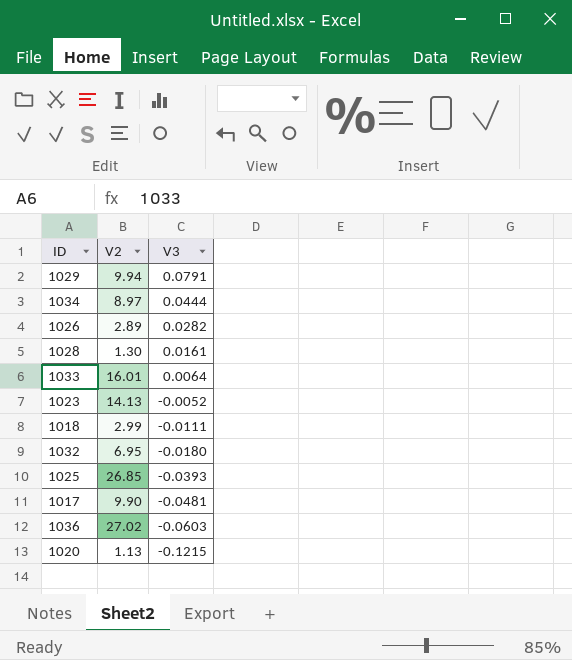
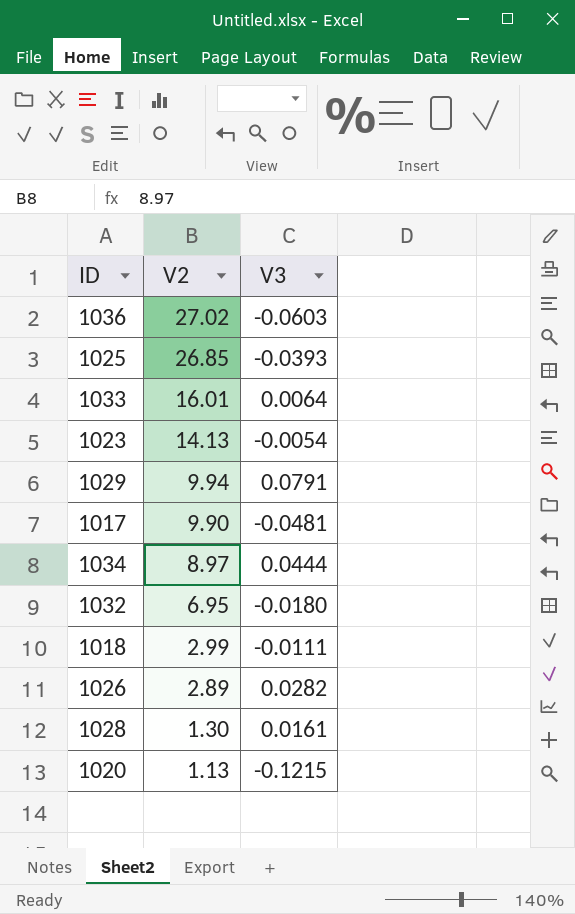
row order: V3 descending -> V2 descending
1023 | V3: -0.0052 -> -0.0054

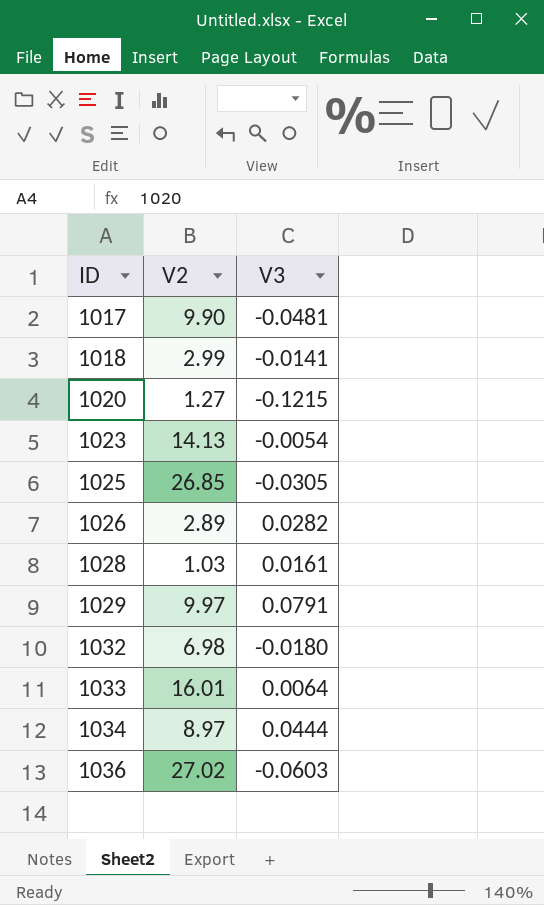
row order: V2 descending -> ID ascending
1018 | V3: -0.0111 -> -0.0141
1020 | V2: 1.13 -> 1.27
1025 | V3: -0.0393 -> -0.0305
1028 | V2: 1.30 -> 1.03
1029 | V2: 9.94 -> 9.97
1032 | V2: 6.95 -> 6.98

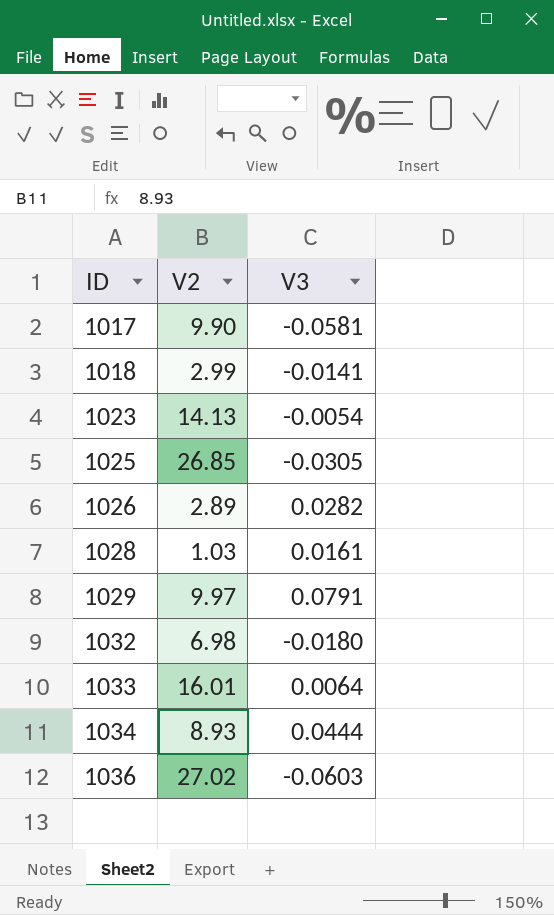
row 1020: 1.27 | -0.1215 -> none
1017 | V3: -0.0481 -> -0.0581
1034 | V2: 8.97 -> 8.93

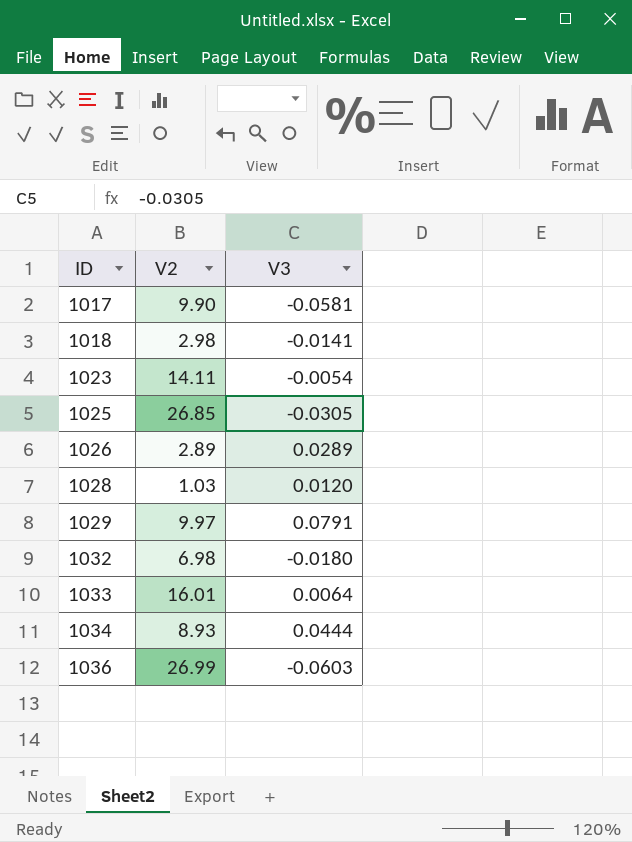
1018 | V2: 2.99 -> 2.98
1023 | V2: 14.13 -> 14.11
1026 | V3: 0.0282 -> 0.0289
1028 | V3: 0.0161 -> 0.0120
1036 | V2: 27.02 -> 26.99

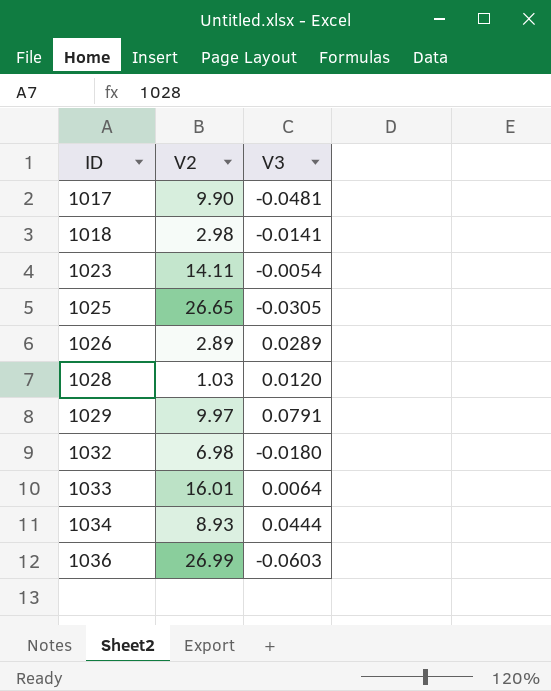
1017 | V3: -0.0581 -> -0.0481
1025 | V2: 26.85 -> 26.65

